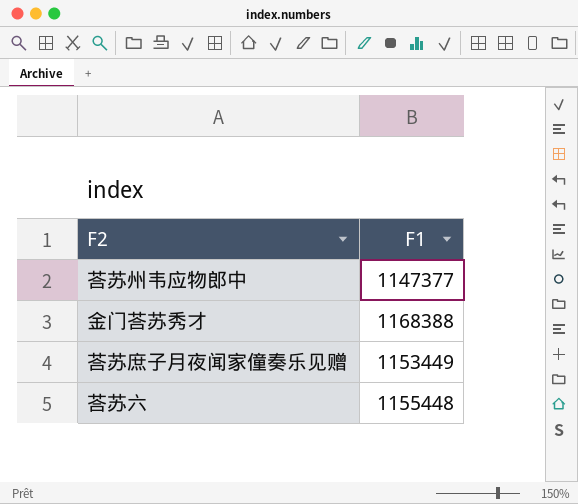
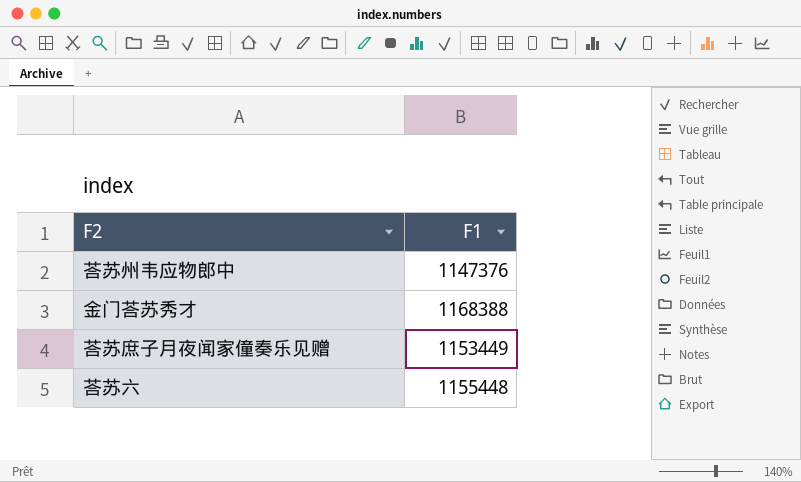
荅苏州韦应物郎中 | F1: 1147377 -> 1147376

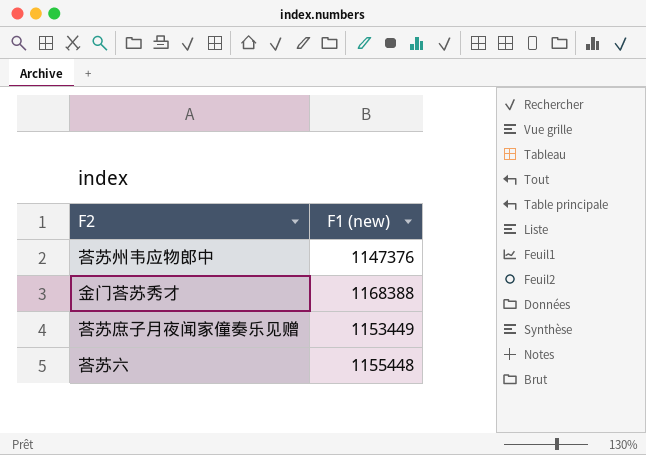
column name: F1 -> F1 (new)

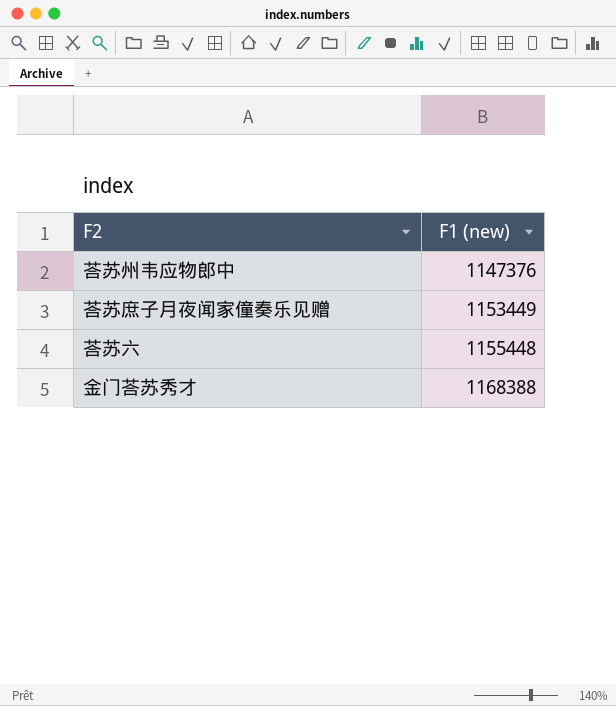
row order: none -> F1 (new) ascending

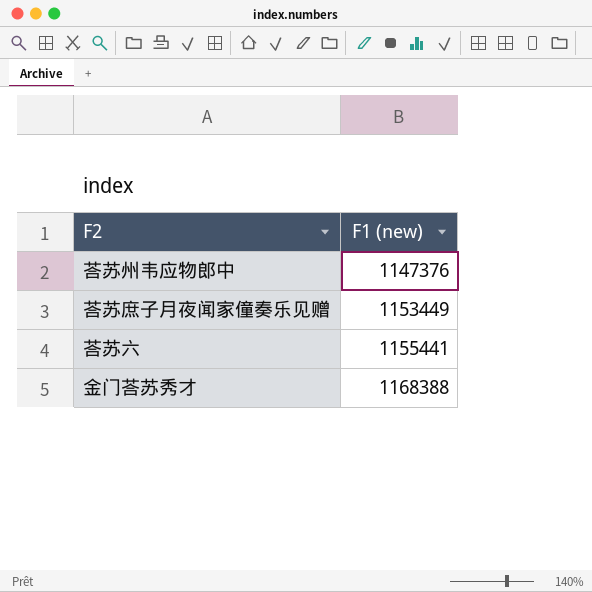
荅苏六 | F1 (new): 1155448 -> 1155441

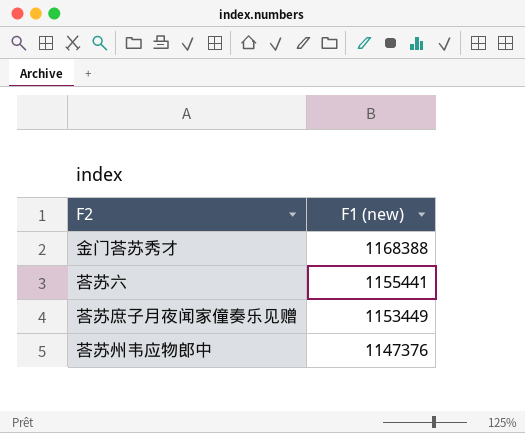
row order: F1 (new) ascending -> F1 (new) descending

